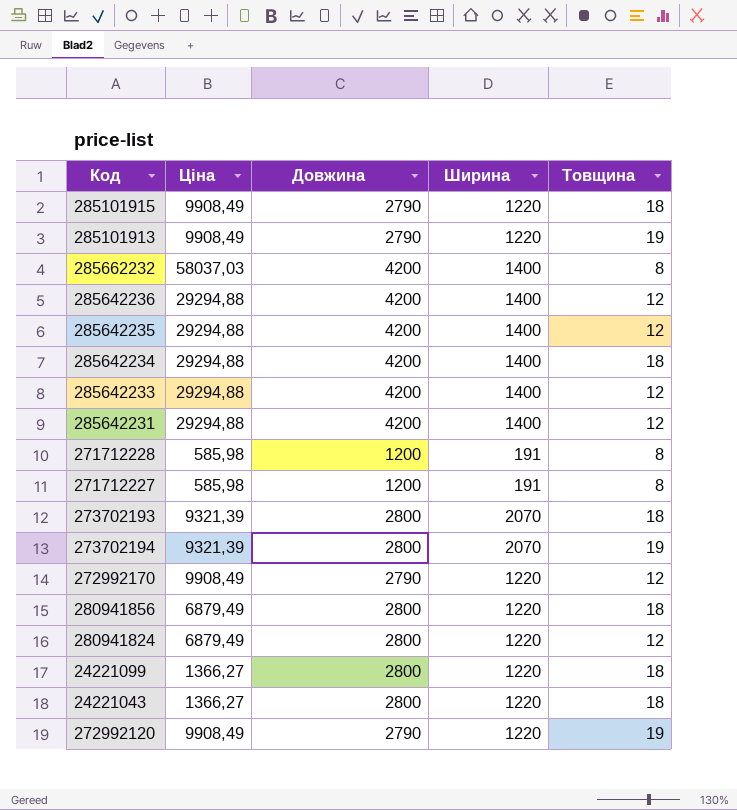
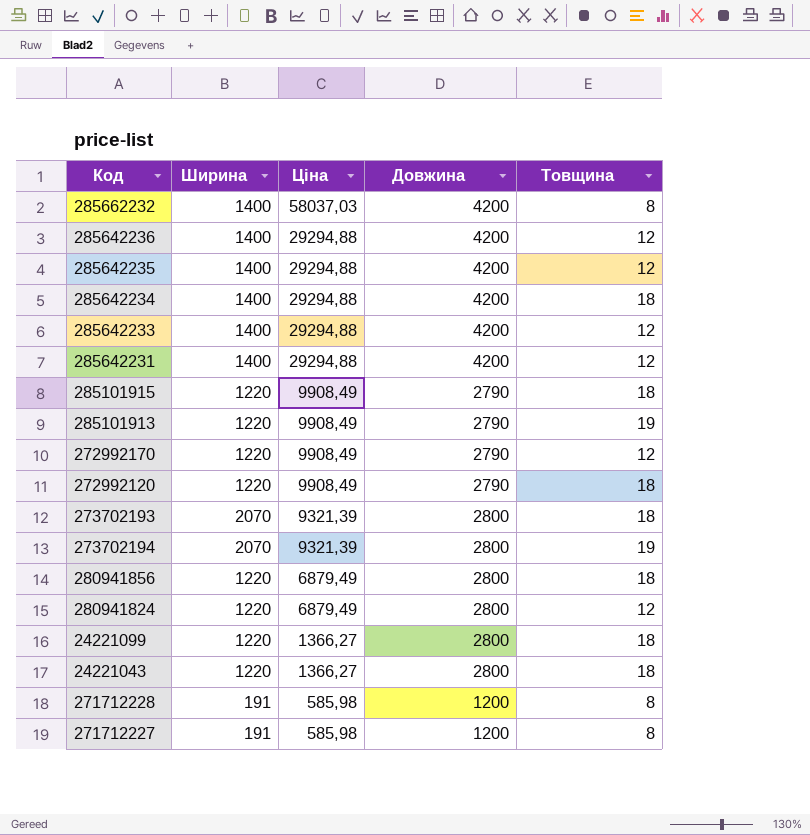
row order: none -> Ціна descending
column Ширина | position: 4 -> 2
272992120 | Товщина: 19 -> 18

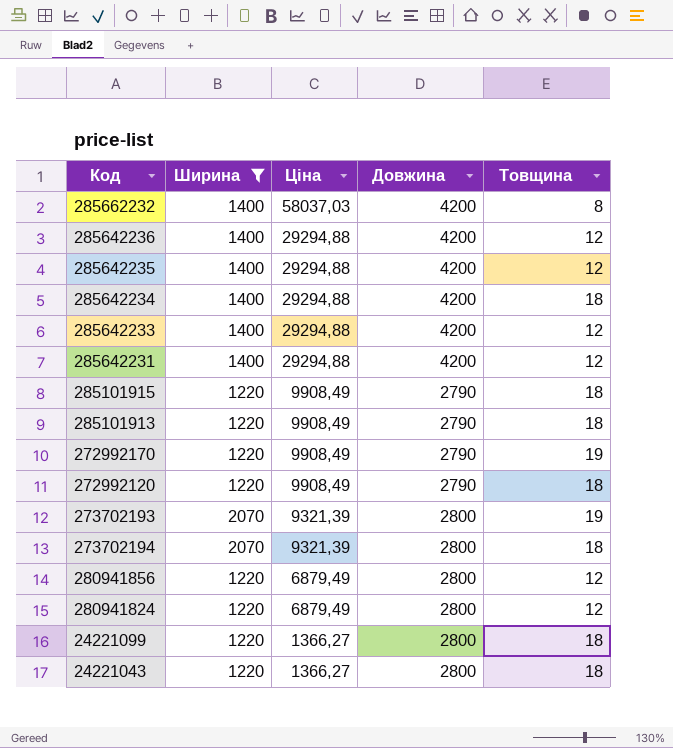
filter: none -> Ширина != 191
285101913 | Товщина: 19 -> 18
272992170 | Товщина: 12 -> 19
273702193 | Товщина: 18 -> 19
273702194 | Товщина: 19 -> 18
280941856 | Товщина: 18 -> 12

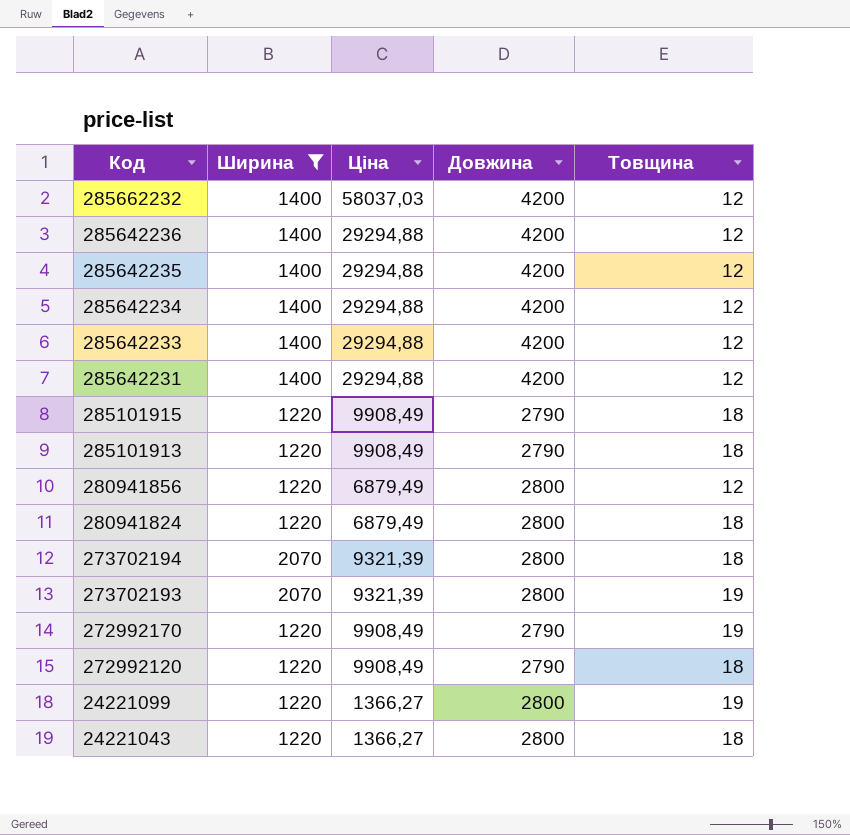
row order: Ціна descending -> Код descending
285662232 | Товщина: 8 -> 12
285642234 | Товщина: 18 -> 12
280941824 | Товщина: 12 -> 18
24221099 | Товщина: 18 -> 19

